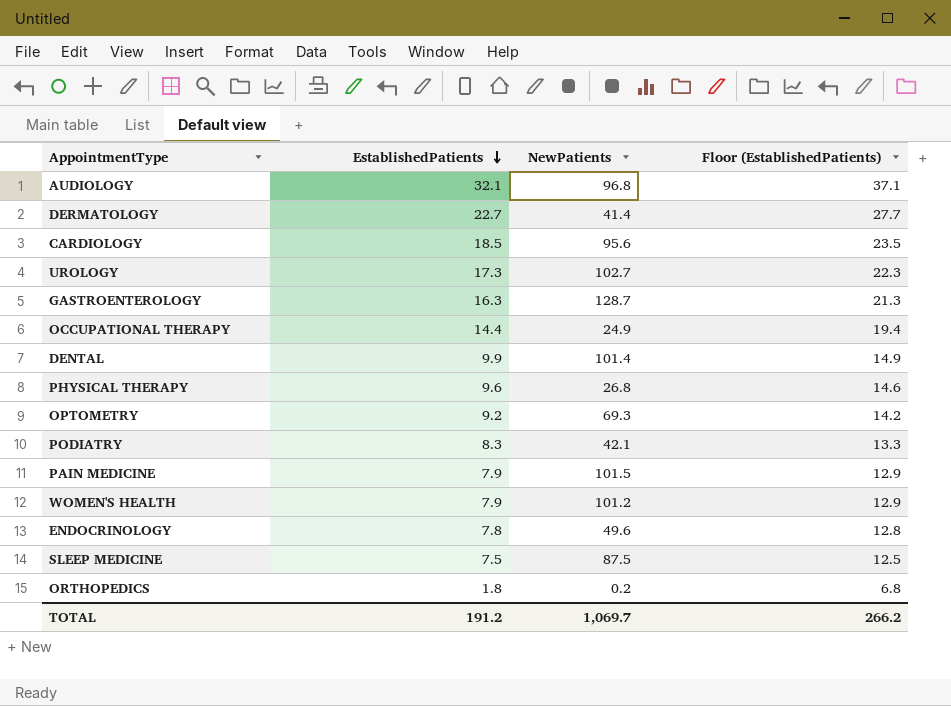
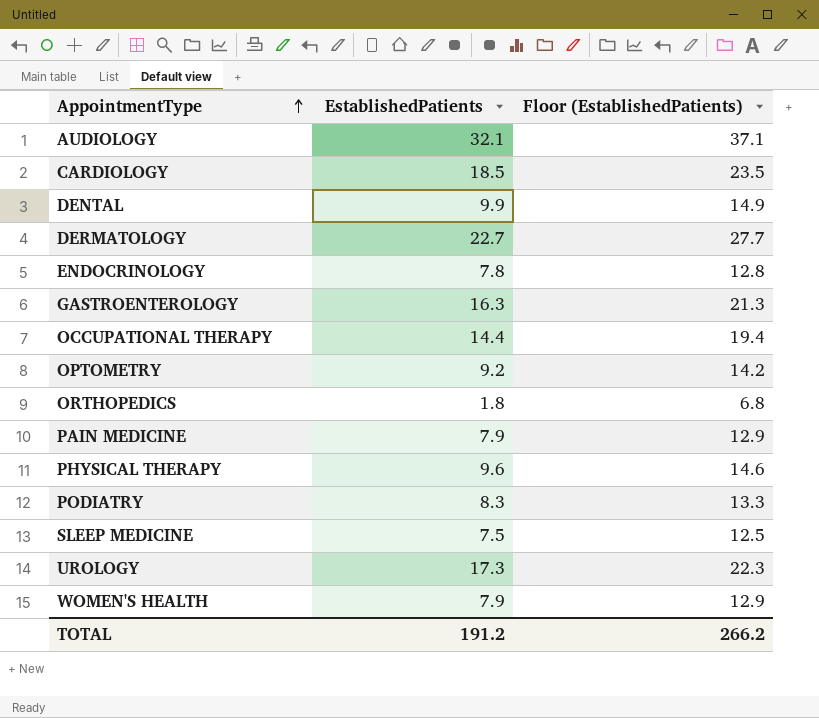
row order: EstablishedPatients descending -> AppointmentType ascending
column NewPatients | position: 3 -> none

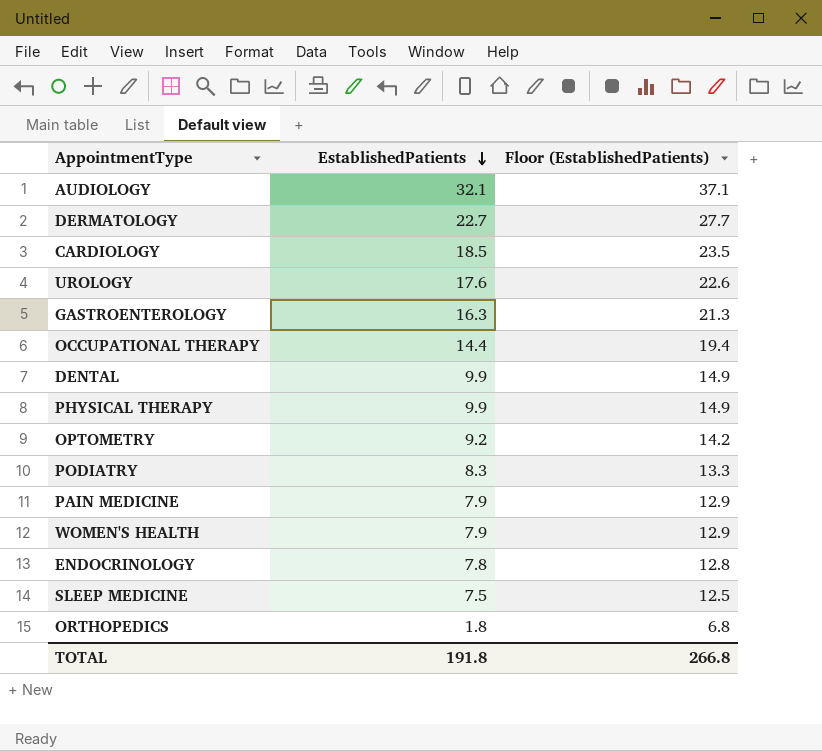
row order: AppointmentType ascending -> EstablishedPatients descending
UROLOGY | EstablishedPatients: 17.3 -> 17.6
UROLOGY | Floor (EstablishedPatients): 22.3 -> 22.6
PHYSICAL THERAPY | EstablishedPatients: 9.6 -> 9.9
PHYSICAL THERAPY | Floor (EstablishedPatients): 14.6 -> 14.9
TOTAL | EstablishedPatients: 191.2 -> 191.8
TOTAL | Floor (EstablishedPatients): 266.2 -> 266.8

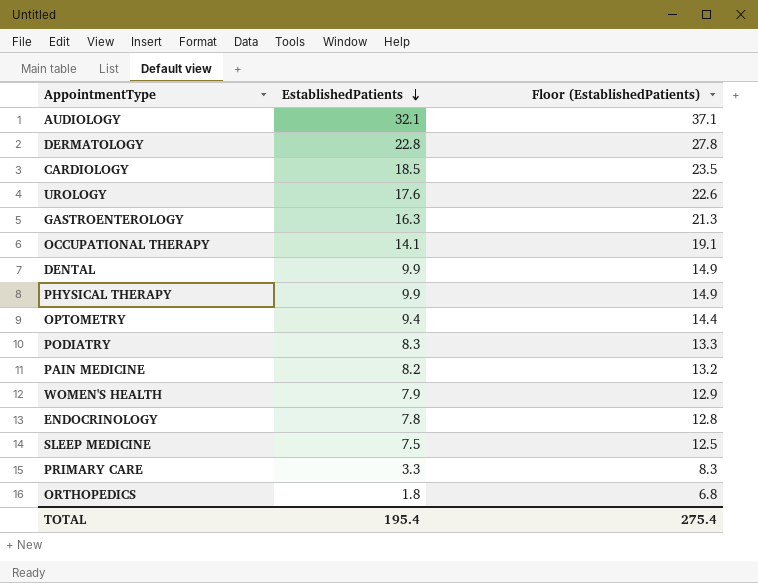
DERMATOLOGY | EstablishedPatients: 22.7 -> 22.8
DERMATOLOGY | Floor (EstablishedPatients): 27.7 -> 27.8
OCCUPATIONAL THERAPY | EstablishedPatients: 14.4 -> 14.1
OCCUPATIONAL THERAPY | Floor (EstablishedPatients): 19.4 -> 19.1
OPTOMETRY | EstablishedPatients: 9.2 -> 9.4
OPTOMETRY | Floor (EstablishedPatients): 14.2 -> 14.4
PAIN MEDICINE | EstablishedPatients: 7.9 -> 8.2
PAIN MEDICINE | Floor (EstablishedPatients): 12.9 -> 13.2
row PRIMARY CARE: none -> 3.3 | 8.3
TOTAL | EstablishedPatients: 191.8 -> 195.4
TOTAL | Floor (EstablishedPatients): 266.8 -> 275.4

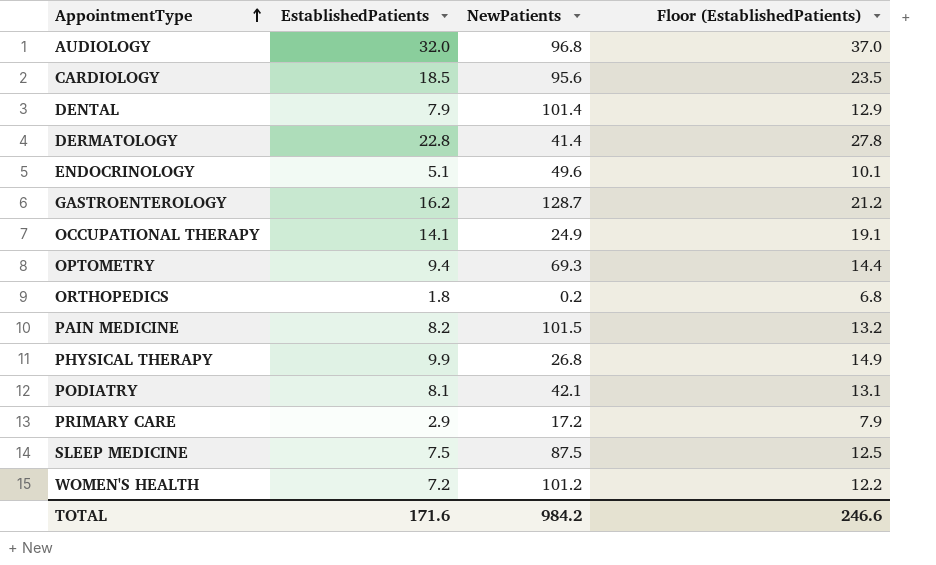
row order: EstablishedPatients descending -> AppointmentType ascending
column NewPatients | position: none -> 3
row UROLOGY: 17.6 | 22.6 -> none
AUDIOLOGY | EstablishedPatients: 32.1 -> 32.0
AUDIOLOGY | Floor (EstablishedPatients): 37.1 -> 37.0
DENTAL | EstablishedPatients: 9.9 -> 7.9
DENTAL | Floor (EstablishedPatients): 14.9 -> 12.9
ENDOCRINOLOGY | EstablishedPatients: 7.8 -> 5.1
ENDOCRINOLOGY | Floor (EstablishedPatients): 12.8 -> 10.1
GASTROENTEROLOGY | EstablishedPatients: 16.3 -> 16.2
GASTROENTEROLOGY | Floor (EstablishedPatients): 21.3 -> 21.2
PODIATRY | EstablishedPatients: 8.3 -> 8.1
PODIATRY | Floor (EstablishedPatients): 13.3 -> 13.1
PRIMARY CARE | EstablishedPatients: 3.3 -> 2.9
PRIMARY CARE | Floor (EstablishedPatients): 8.3 -> 7.9
WOMEN'S HEALTH | EstablishedPatients: 7.9 -> 7.2
WOMEN'S HEALTH | Floor (EstablishedPatients): 12.9 -> 12.2
TOTAL | EstablishedPatients: 195.4 -> 171.6
TOTAL | Floor (EstablishedPatients): 275.4 -> 246.6

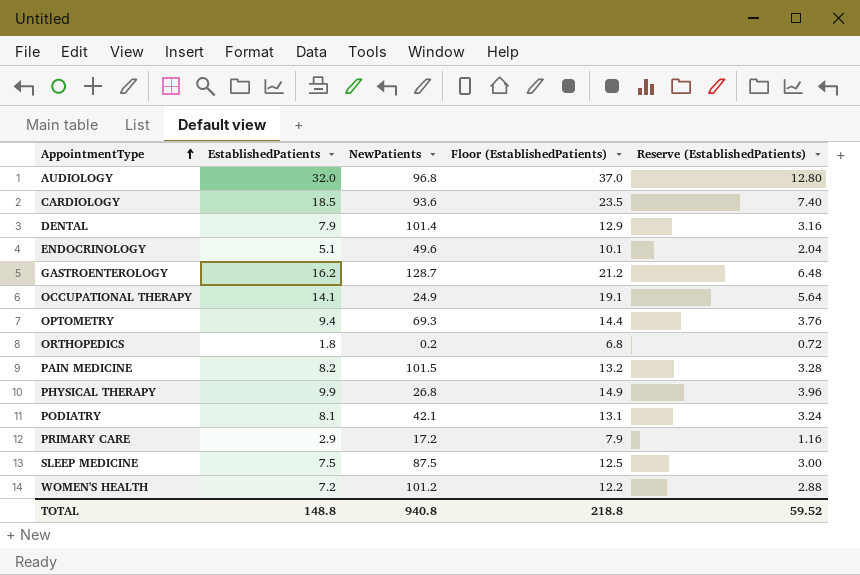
column Reserve (EstablishedPatients) | formula: none -> [EstablishedPatients] * 0.4
row DERMATOLOGY: 22.8 | 41.4 | 27.8 -> none
CARDIOLOGY | NewPatients: 95.6 -> 93.6
TOTAL | EstablishedPatients: 171.6 -> 148.8
TOTAL | NewPatients: 984.2 -> 940.8
TOTAL | Floor (EstablishedPatients): 246.6 -> 218.8

